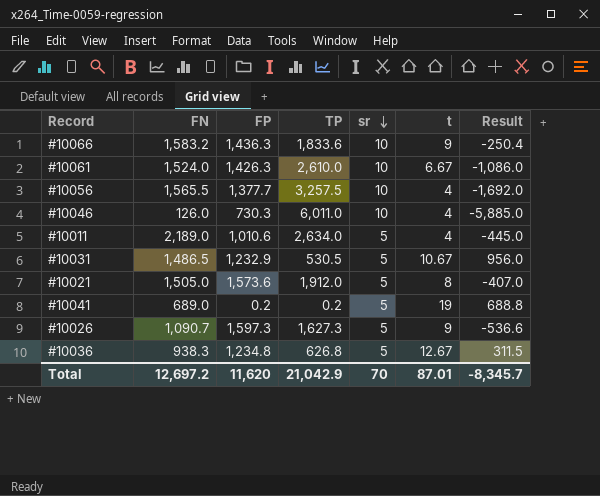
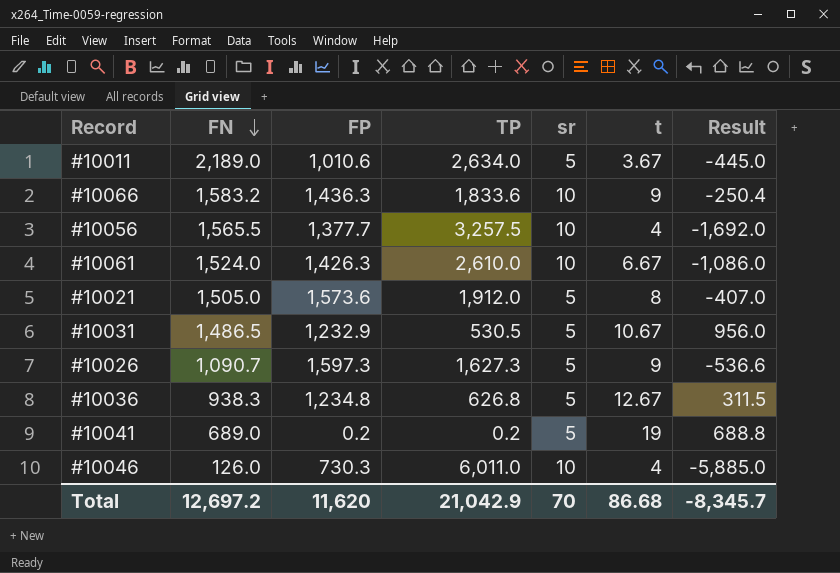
row order: sr descending -> FN descending
#10011 | t: 4 -> 3.67
Total | t: 87.01 -> 86.68

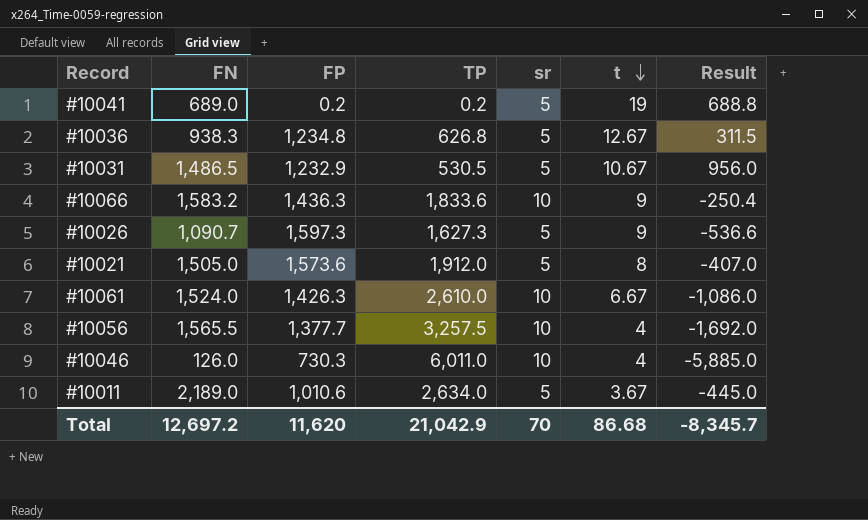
row order: FN descending -> t descending

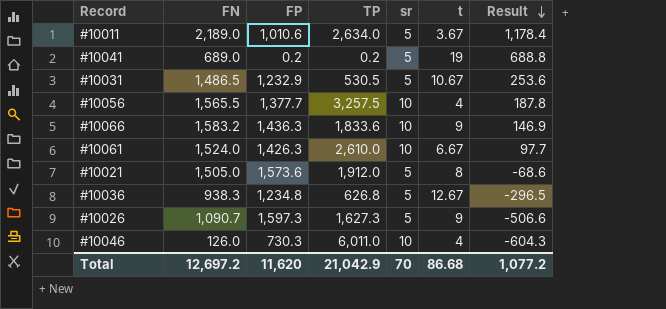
row order: t descending -> Result descending
column Result | formula: [FN] - [TP] -> [FN] - [FP]
Total | Result: -8,345.7 -> 1,077.2

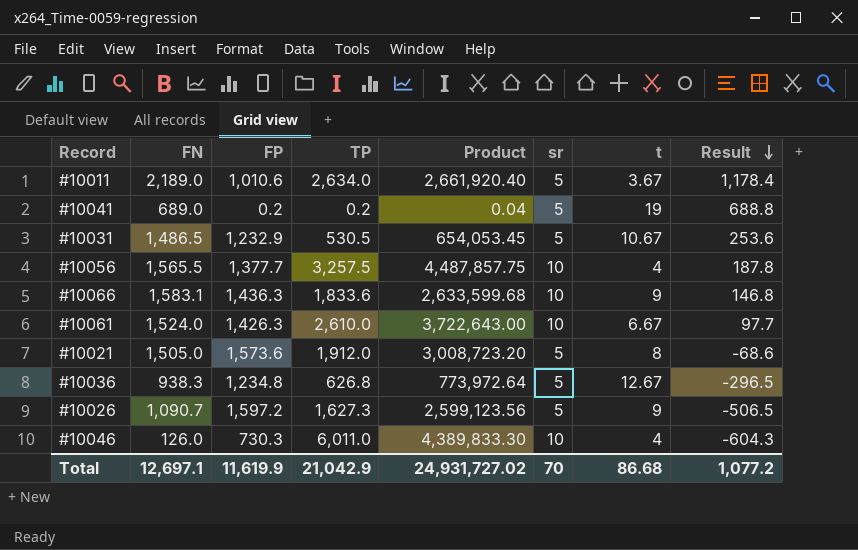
column Product | formula: none -> [FP] * [TP]
#10066 | FN: 1,583.2 -> 1,583.1
#10066 | Result: 146.9 -> 146.8
#10026 | FP: 1,597.3 -> 1,597.2
#10026 | Result: -506.6 -> -506.5
Total | FN: 12,697.2 -> 12,697.1
Total | FP: 11,620 -> 11,619.9

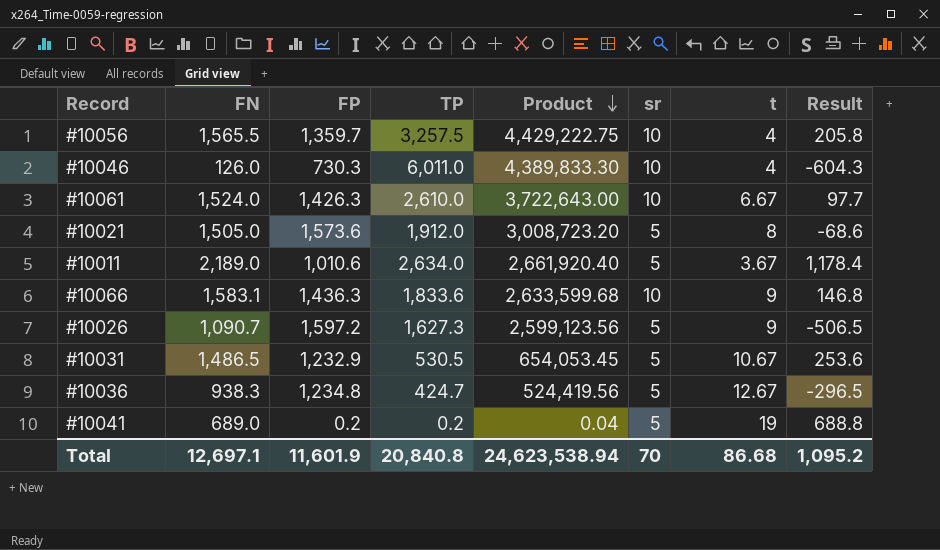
row order: Result descending -> Product descending
#10056 | FP: 1,377.7 -> 1,359.7
#10056 | Product: 4,487,857.75 -> 4,429,222.75
#10056 | Result: 187.8 -> 205.8
#10036 | TP: 626.8 -> 424.7
#10036 | Product: 773,972.64 -> 524,419.56
Total | FP: 11,619.9 -> 11,601.9
Total | TP: 21,042.9 -> 20,840.8
Total | Product: 24,931,727.02 -> 24,623,538.94
Total | Result: 1,077.2 -> 1,095.2

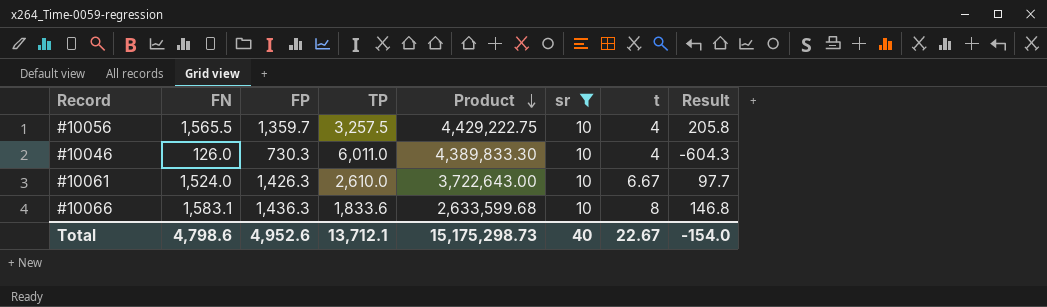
filter: none -> sr = 10
#10066 | t: 9 -> 8
Total | FN: 12,697.1 -> 4,798.6
Total | FP: 11,601.9 -> 4,952.6
Total | TP: 20,840.8 -> 13,712.1
Total | Product: 24,623,538.94 -> 15,175,298.73
Total | sr: 70 -> 40
Total | t: 86.68 -> 22.67
Total | Result: 1,095.2 -> -154.0

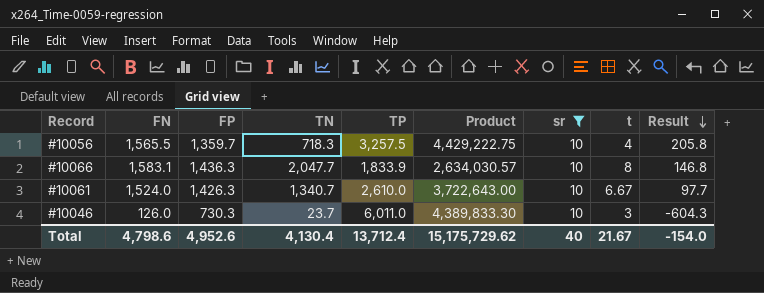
row order: Product descending -> Result descending
column TN | position: none -> 4
#10066 | TP: 1,833.6 -> 1,833.9
#10066 | Product: 2,633,599.68 -> 2,634,030.57
#10046 | t: 4 -> 3
Total | TP: 13,712.1 -> 13,712.4
Total | Product: 15,175,298.73 -> 15,175,729.62
Total | t: 22.67 -> 21.67

